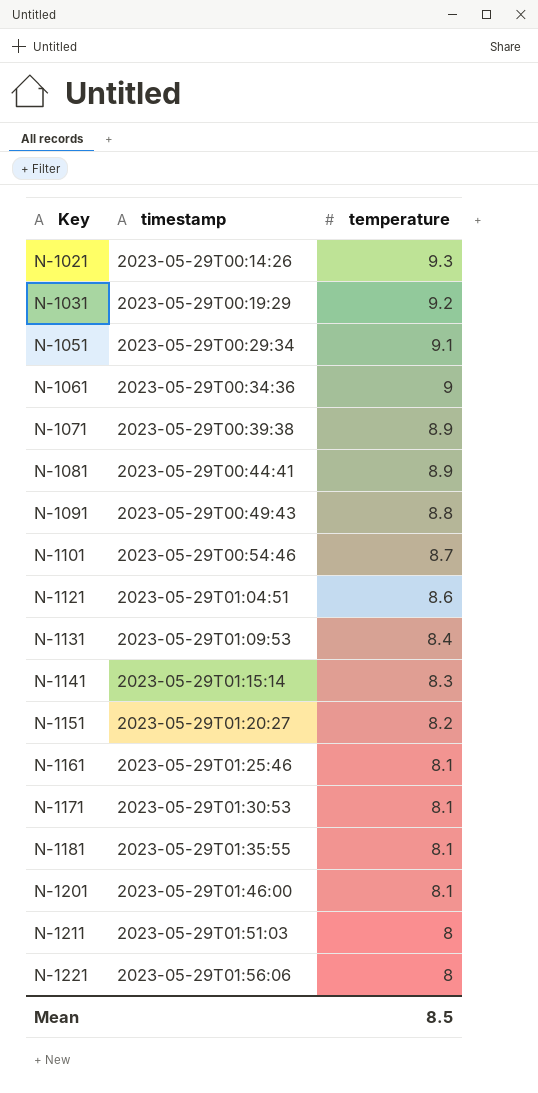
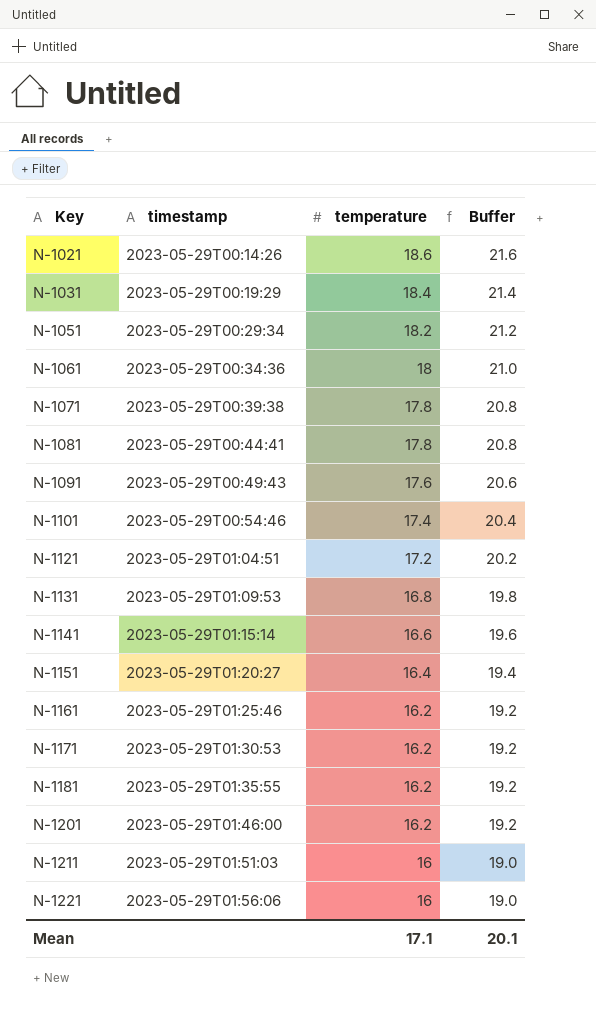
column Buffer | formula: none -> [temperature] + 3
N-1021 | temperature: 9.3 -> 18.6
N-1031 | temperature: 9.2 -> 18.4
N-1051 | temperature: 9.1 -> 18.2
N-1061 | temperature: 9 -> 18
N-1071 | temperature: 8.9 -> 17.8
N-1081 | temperature: 8.9 -> 17.8
N-1091 | temperature: 8.8 -> 17.6
N-1101 | temperature: 8.7 -> 17.4
N-1121 | temperature: 8.6 -> 17.2
N-1131 | temperature: 8.4 -> 16.8
N-1141 | temperature: 8.3 -> 16.6
N-1151 | temperature: 8.2 -> 16.4
N-1161 | temperature: 8.1 -> 16.2
N-1171 | temperature: 8.1 -> 16.2
N-1181 | temperature: 8.1 -> 16.2
N-1201 | temperature: 8.1 -> 16.2
N-1211 | temperature: 8 -> 16
N-1221 | temperature: 8 -> 16
Mean | temperature: 8.5 -> 17.1

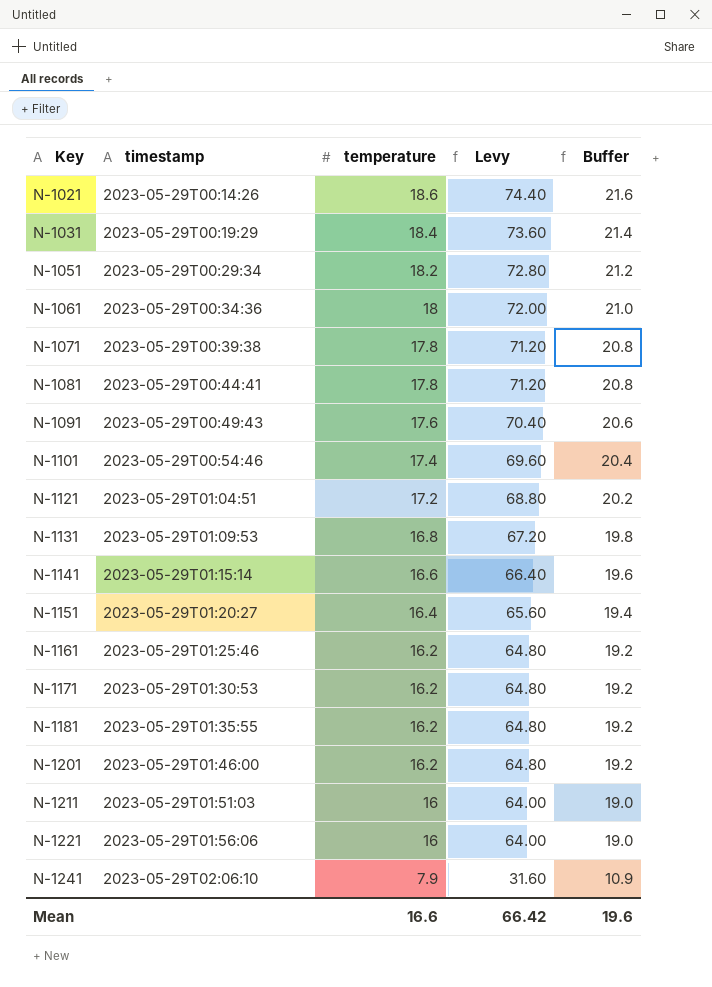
column Levy | formula: none -> [temperature] * 4
row N-1241: none -> 2023-05-29T02:06:10 | 7.9 | 31.60 | 10.9
Mean | temperature: 17.1 -> 16.6
Mean | Buffer: 20.1 -> 19.6

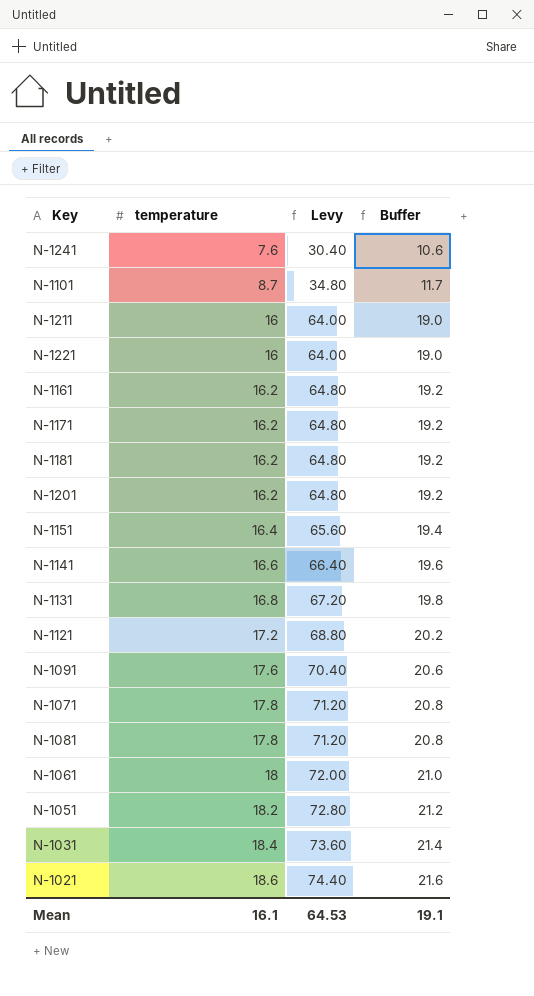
row order: Key ascending -> temperature ascending
column timestamp | position: 2 -> none
N-1241 | temperature: 7.9 -> 7.6
N-1241 | Levy: 31.60 -> 30.40
N-1241 | Buffer: 10.9 -> 10.6
N-1101 | temperature: 17.4 -> 8.7
N-1101 | Levy: 69.60 -> 34.80
N-1101 | Buffer: 20.4 -> 11.7
Mean | temperature: 16.6 -> 16.1
Mean | Levy: 66.42 -> 64.53
Mean | Buffer: 19.6 -> 19.1

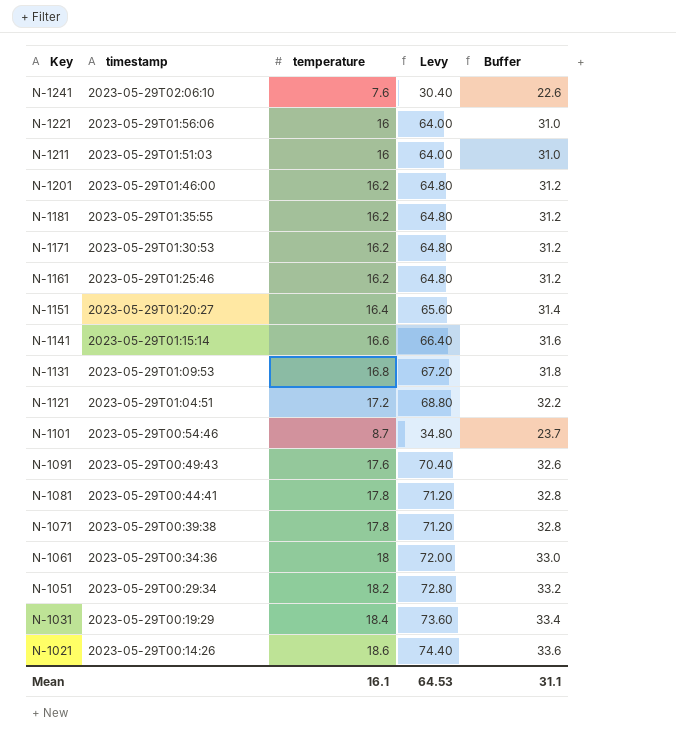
row order: temperature ascending -> Key descending
column timestamp | position: none -> 2
column Buffer | formula: [temperature] + 3 -> [temperature] + 15
Mean | Buffer: 19.1 -> 31.1

